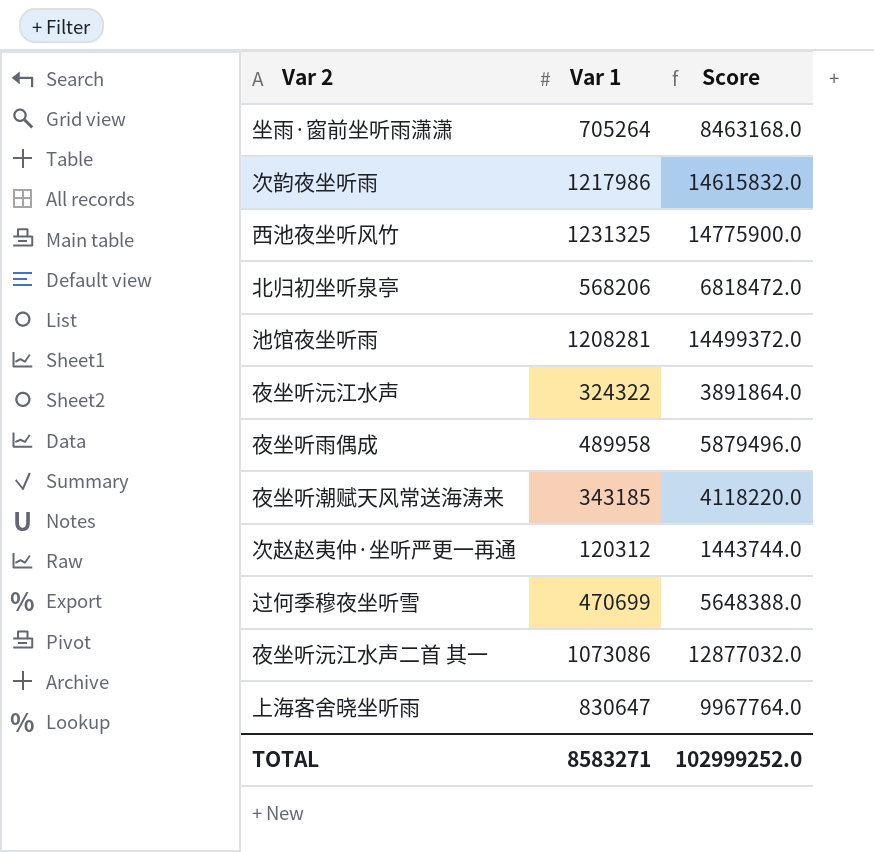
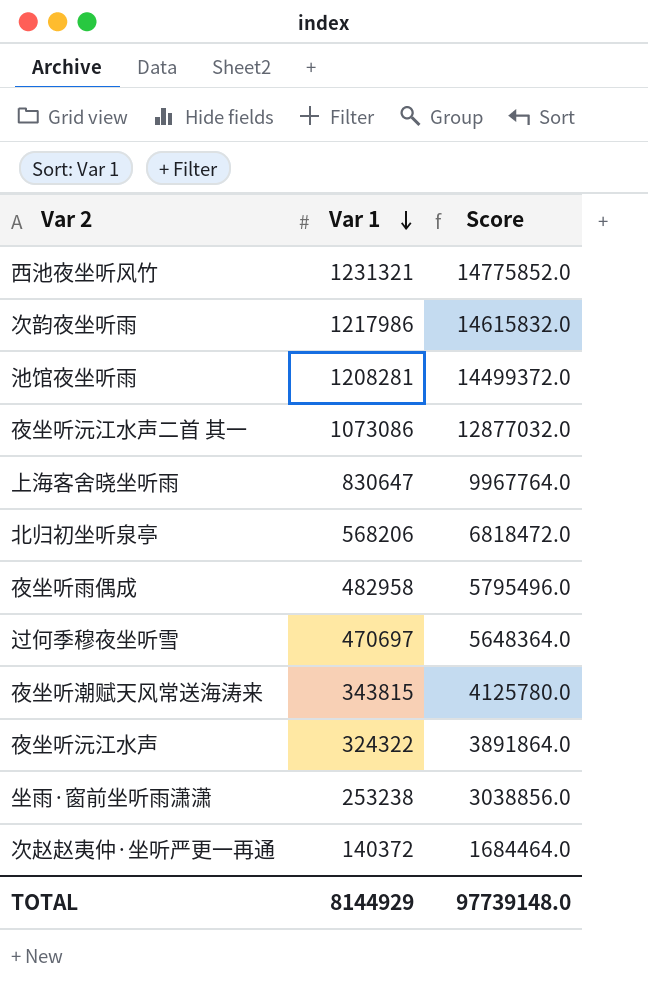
row order: none -> Var 1 descending
西池夜坐听风竹 | Var 1: 1231325 -> 1231321
西池夜坐听风竹 | Score: 14775900.0 -> 14775852.0
夜坐听雨偶成 | Var 1: 489958 -> 482958
夜坐听雨偶成 | Score: 5879496.0 -> 5795496.0
过何季穆夜坐听雪 | Var 1: 470699 -> 470697
过何季穆夜坐听雪 | Score: 5648388.0 -> 5648364.0
夜坐听潮赋天风常送海涛来 | Var 1: 343185 -> 343815
夜坐听潮赋天风常送海涛来 | Score: 4118220.0 -> 4125780.0
坐雨·窗前坐听雨潇潇 | Var 1: 705264 -> 253238
坐雨·窗前坐听雨潇潇 | Score: 8463168.0 -> 3038856.0
次赵赵夷仲·坐听严更一再通 | Var 1: 120312 -> 140372
次赵赵夷仲·坐听严更一再通 | Score: 1443744.0 -> 1684464.0
TOTAL | Var 1: 8583271 -> 8144929
TOTAL | Score: 102999252.0 -> 97739148.0

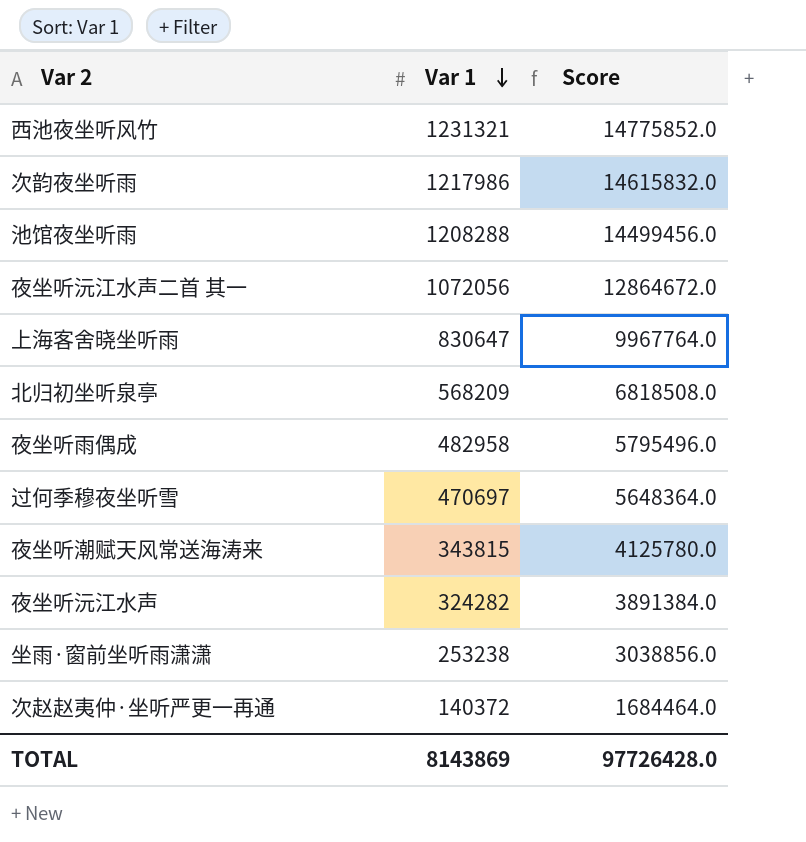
池馆夜坐听雨 | Var 1: 1208281 -> 1208288
池馆夜坐听雨 | Score: 14499372.0 -> 14499456.0
夜坐听沅江水声二首 其一 | Var 1: 1073086 -> 1072056
夜坐听沅江水声二首 其一 | Score: 12877032.0 -> 12864672.0
北归初坐听泉亭 | Var 1: 568206 -> 568209
北归初坐听泉亭 | Score: 6818472.0 -> 6818508.0
夜坐听沅江水声 | Var 1: 324322 -> 324282
夜坐听沅江水声 | Score: 3891864.0 -> 3891384.0
TOTAL | Var 1: 8144929 -> 8143869
TOTAL | Score: 97739148.0 -> 97726428.0

